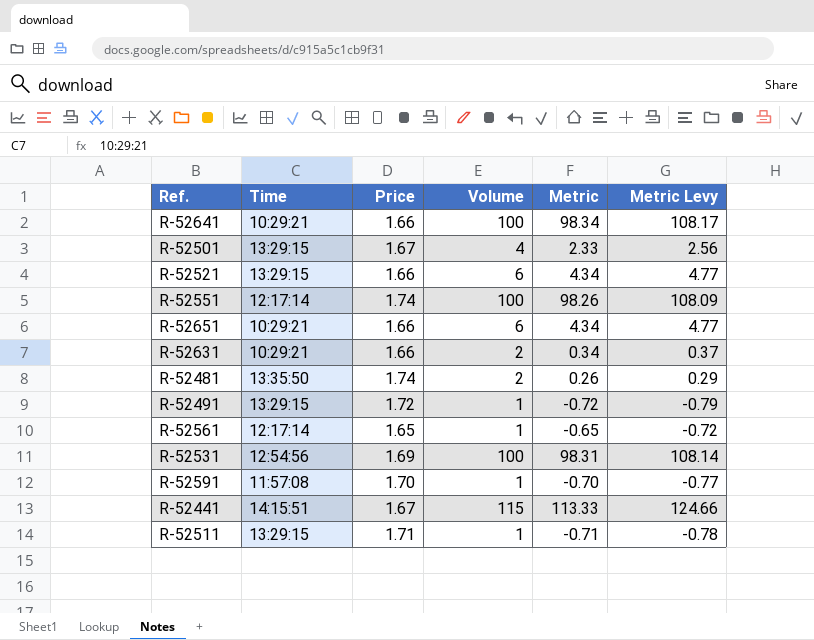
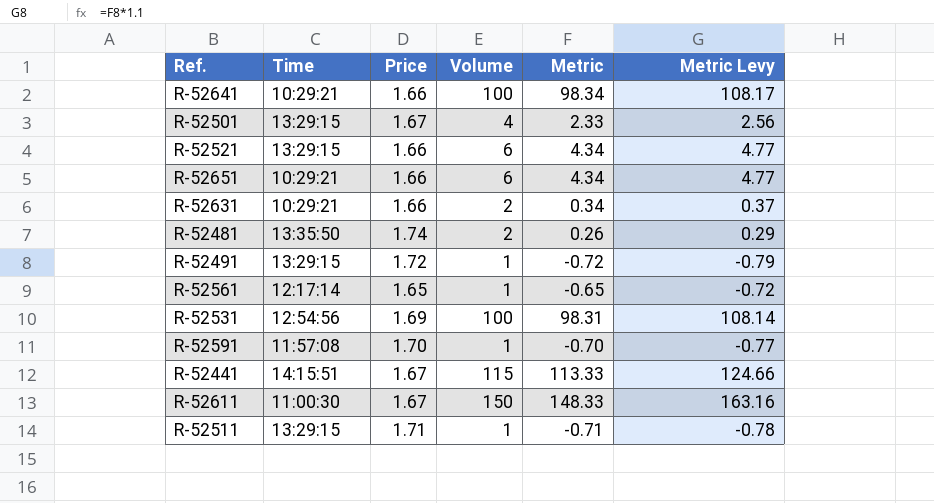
row R-52551: 12:17:14 | 1.74 | 100 | 98.26 | 108.09 -> none
row R-52611: none -> 11:00:30 | 1.67 | 150 | 148.33 | 163.16

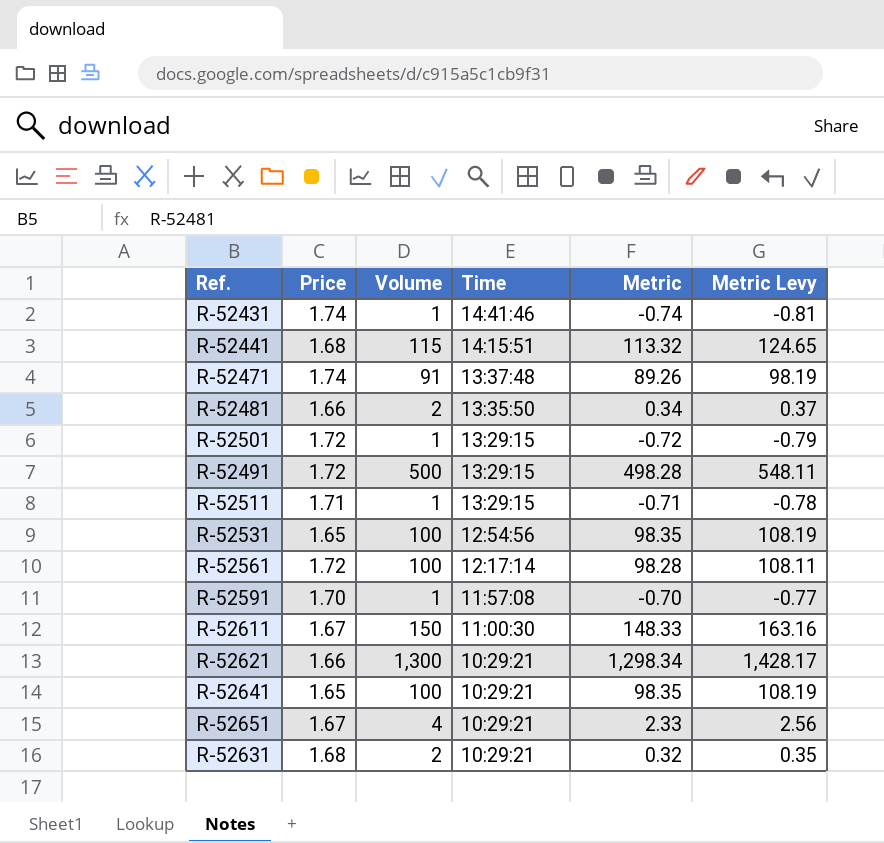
row order: none -> Time descending
column Time | position: 2 -> 4
row R-52521: 13:29:15 | 1.66 | 6 | 4.34 | 4.77 -> none
row R-52431: none -> 1.74 | 1 | 14:41:46 | -0.74 | -0.81
R-52441 | Price: 1.67 -> 1.68
R-52441 | Metric: 113.33 -> 113.32
R-52441 | Metric Levy: 124.66 -> 124.65
row R-52471: none -> 1.74 | 91 | 13:37:48 | 89.26 | 98.19
R-52481 | Price: 1.74 -> 1.66
R-52481 | Metric: 0.26 -> 0.34
R-52481 | Metric Levy: 0.29 -> 0.37
R-52501 | Price: 1.67 -> 1.72
R-52501 | Volume: 4 -> 1
R-52501 | Metric: 2.33 -> -0.72
R-52501 | Metric Levy: 2.56 -> -0.79
R-52491 | Volume: 1 -> 500
R-52491 | Metric: -0.72 -> 498.28
R-52491 | Metric Levy: -0.79 -> 548.11
R-52531 | Price: 1.69 -> 1.65
R-52531 | Metric: 98.31 -> 98.35
R-52531 | Metric Levy: 108.14 -> 108.19
R-52561 | Price: 1.65 -> 1.72
R-52561 | Volume: 1 -> 100
R-52561 | Metric: -0.65 -> 98.28
R-52561 | Metric Levy: -0.72 -> 108.11
row R-52621: none -> 1.66 | 1,300 | 10:29:21 | 1,298.34 | 1,428.17
R-52641 | Price: 1.66 -> 1.65
R-52641 | Metric: 98.34 -> 98.35
R-52641 | Metric Levy: 108.17 -> 108.19
R-52651 | Price: 1.66 -> 1.67
R-52651 | Volume: 6 -> 4
R-52651 | Metric: 4.34 -> 2.33
R-52651 | Metric Levy: 4.77 -> 2.56
R-52631 | Price: 1.66 -> 1.68
R-52631 | Metric: 0.34 -> 0.32
R-52631 | Metric Levy: 0.37 -> 0.35

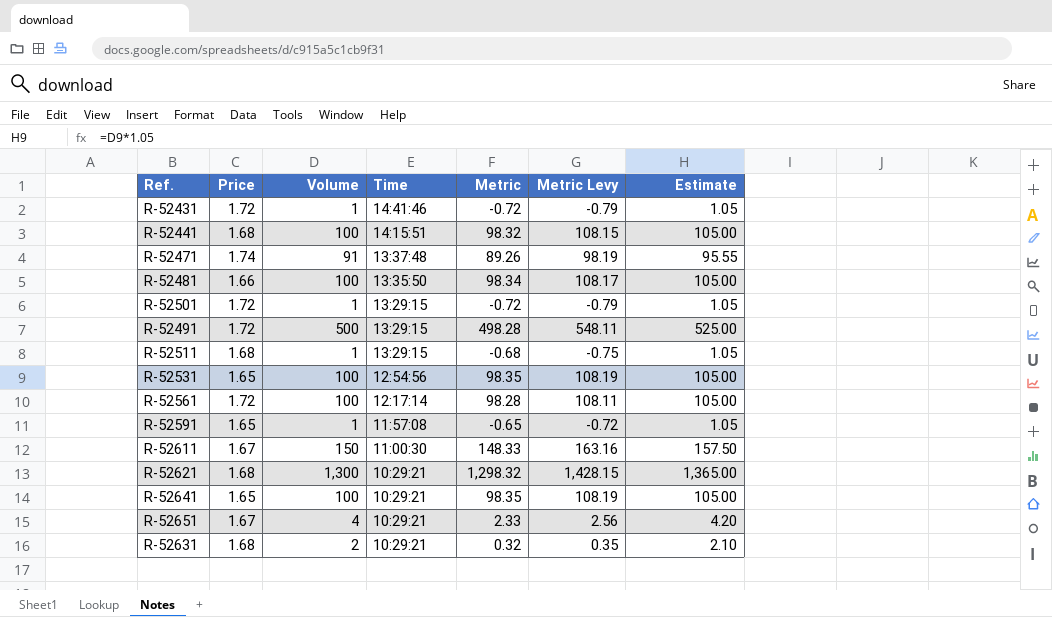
column Estimate | formula: none -> [Volume] * 1.05
R-52431 | Price: 1.74 -> 1.72
R-52431 | Metric: -0.74 -> -0.72
R-52431 | Metric Levy: -0.81 -> -0.79
R-52441 | Volume: 115 -> 100
R-52441 | Metric: 113.32 -> 98.32
R-52441 | Metric Levy: 124.65 -> 108.15
R-52481 | Volume: 2 -> 100
R-52481 | Metric: 0.34 -> 98.34
R-52481 | Metric Levy: 0.37 -> 108.17
R-52511 | Price: 1.71 -> 1.68
R-52511 | Metric: -0.71 -> -0.68
R-52511 | Metric Levy: -0.78 -> -0.75
R-52591 | Price: 1.70 -> 1.65
R-52591 | Metric: -0.70 -> -0.65
R-52591 | Metric Levy: -0.77 -> -0.72
R-52621 | Price: 1.66 -> 1.68
R-52621 | Metric: 1,298.34 -> 1,298.32
R-52621 | Metric Levy: 1,428.17 -> 1,428.15

